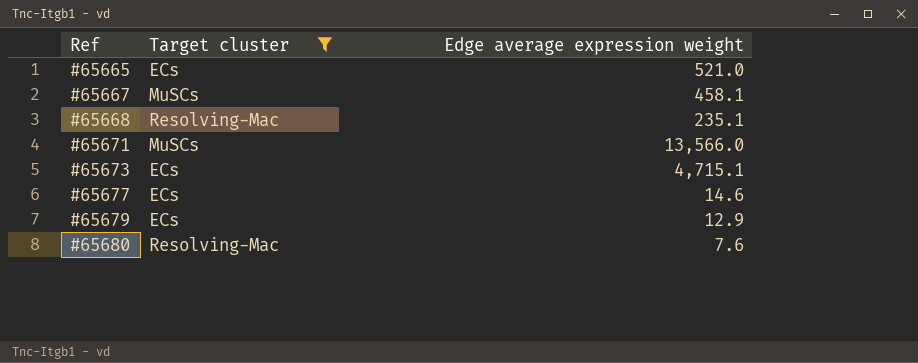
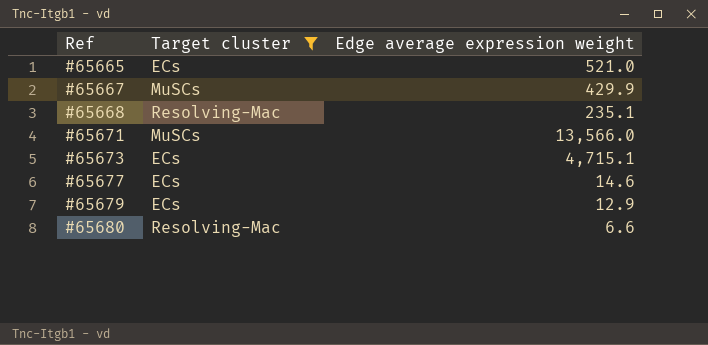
#65667 | Edge average expression weight: 458.1 -> 429.9
#65680 | Edge average expression weight: 7.6 -> 6.6

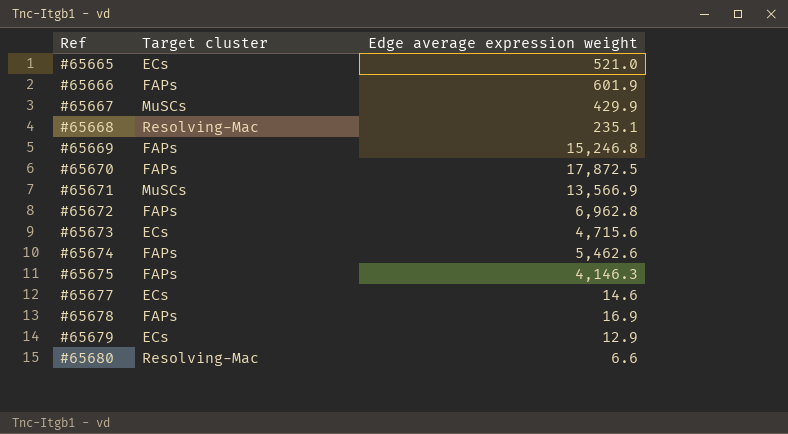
filter: Target cluster != FAPs -> none
#65671 | Edge average expression weight: 13,566.0 -> 13,566.9
#65673 | Edge average expression weight: 4,715.1 -> 4,715.6

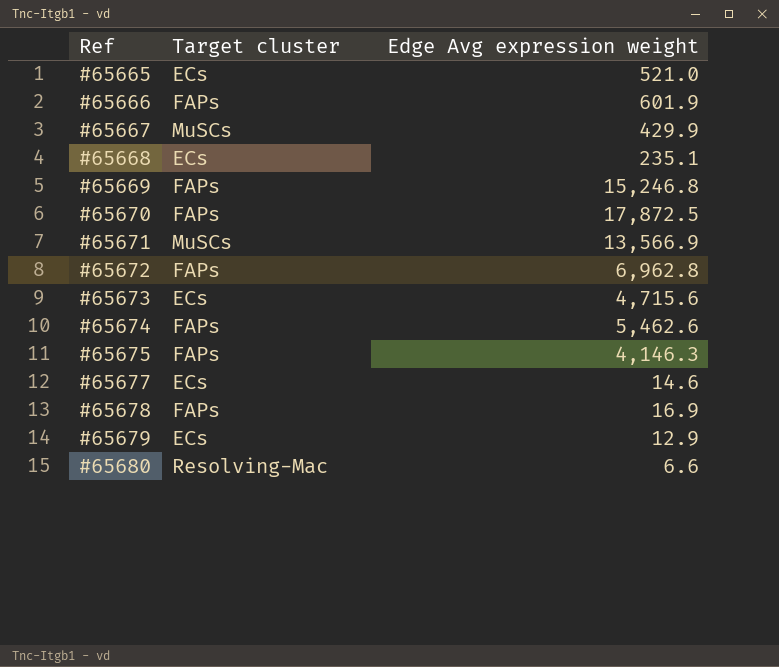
column name: Edge average expression weight -> Edge Avg expression weight
#65668 | Target cluster: Resolving-Mac -> ECs

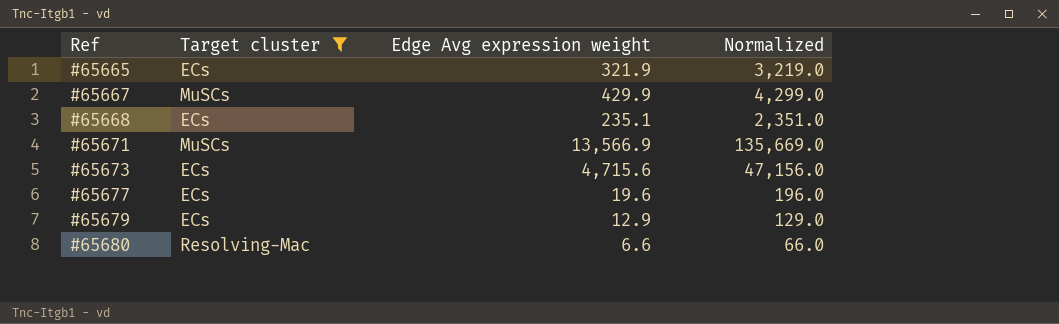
filter: none -> Target cluster != FAPs
column Normalized | formula: none -> [Edge Avg expression weight] * 10
#65665 | Edge Avg expression weight: 521.0 -> 321.9
#65677 | Edge Avg expression weight: 14.6 -> 19.6

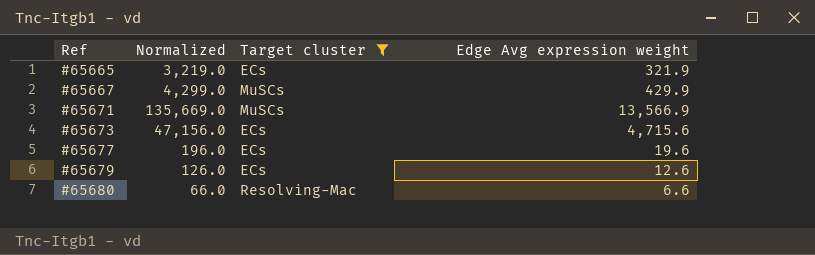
column Normalized | position: 4 -> 2
row #65668: ECs | 235.1 | 2,351.0 -> none
#65679 | Normalized: 129.0 -> 126.0
#65679 | Edge Avg expression weight: 12.9 -> 12.6

